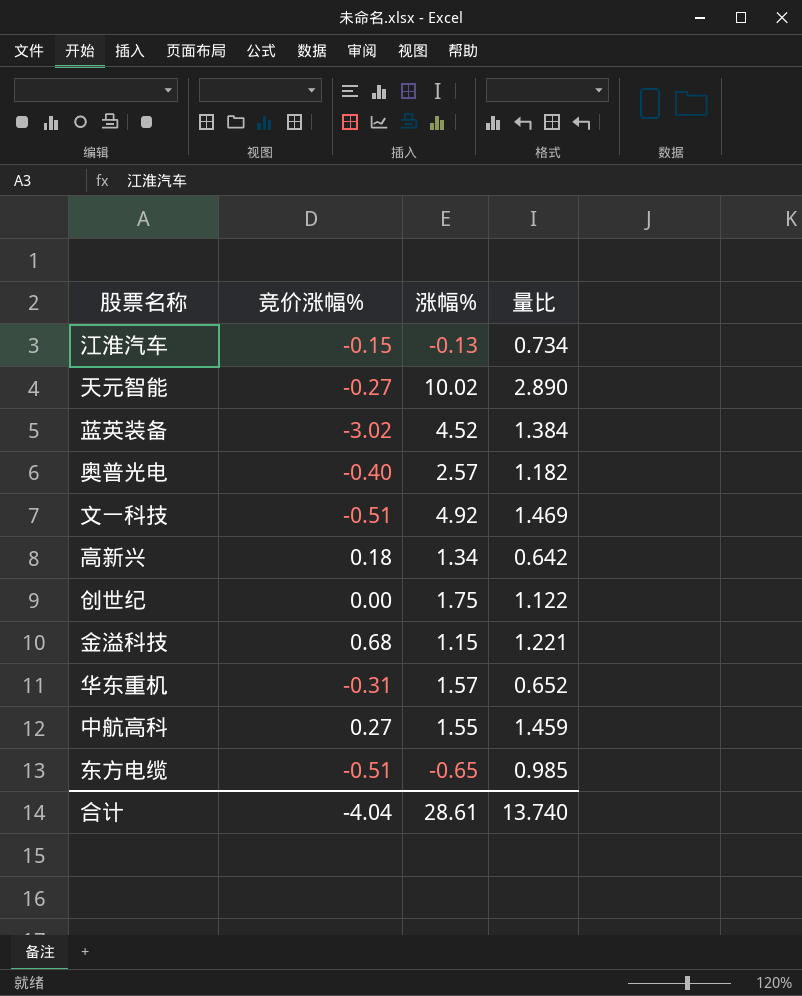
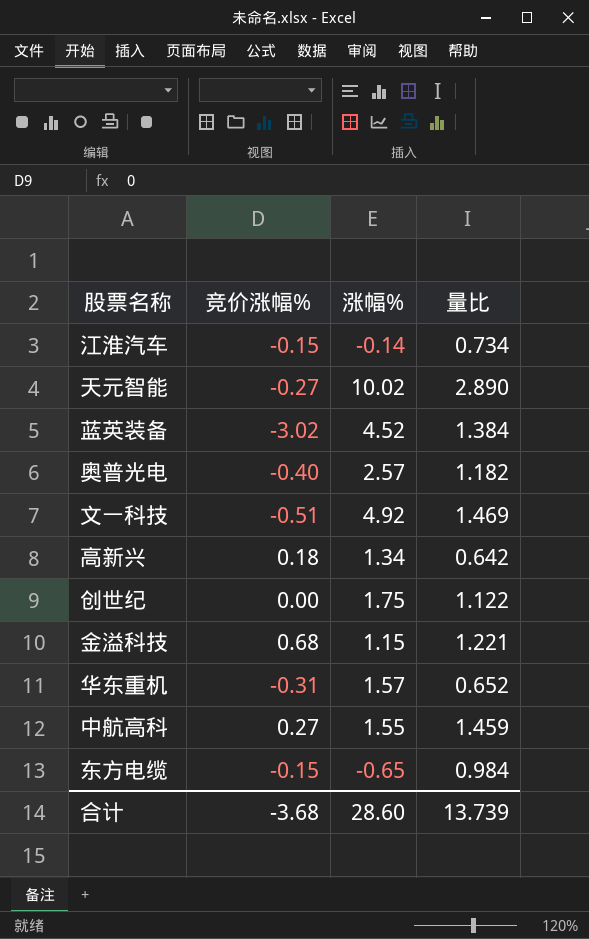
江淮汽车 | 涨幅%: -0.13 -> -0.14
东方电缆 | 竞价涨幅%: -0.51 -> -0.15
东方电缆 | 量比: 0.985 -> 0.984
合计 | 竞价涨幅%: -4.04 -> -3.68
合计 | 涨幅%: 28.61 -> 28.60
合计 | 量比: 13.740 -> 13.739

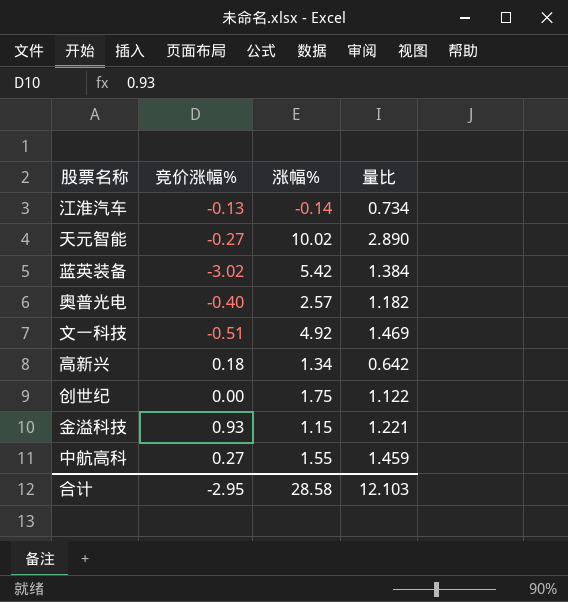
row 华东重机: -0.31 | 1.57 | 0.652 -> none
row 东方电缆: -0.15 | -0.65 | 0.984 -> none
江淮汽车 | 竞价涨幅%: -0.15 -> -0.13
蓝英装备 | 涨幅%: 4.52 -> 5.42
金溢科技 | 竞价涨幅%: 0.68 -> 0.93
合计 | 竞价涨幅%: -3.68 -> -2.95
合计 | 涨幅%: 28.60 -> 28.58
合计 | 量比: 13.739 -> 12.103

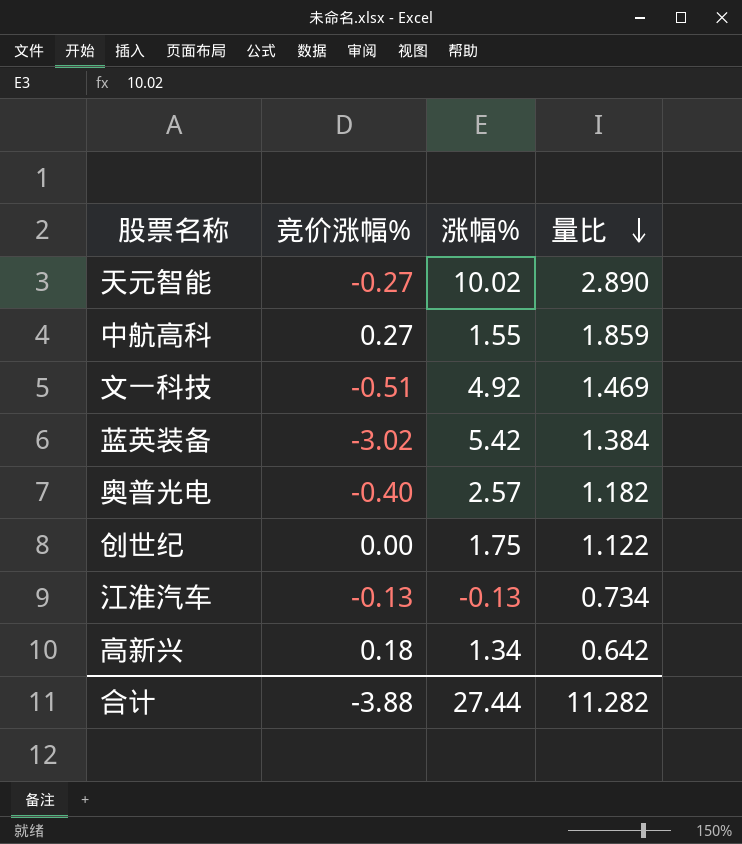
row order: none -> 量比 descending
row 金溢科技: 0.93 | 1.15 | 1.221 -> none
中航高科 | 量比: 1.459 -> 1.859
江淮汽车 | 涨幅%: -0.14 -> -0.13
合计 | 竞价涨幅%: -2.95 -> -3.88
合计 | 涨幅%: 28.58 -> 27.44
合计 | 量比: 12.103 -> 11.282

